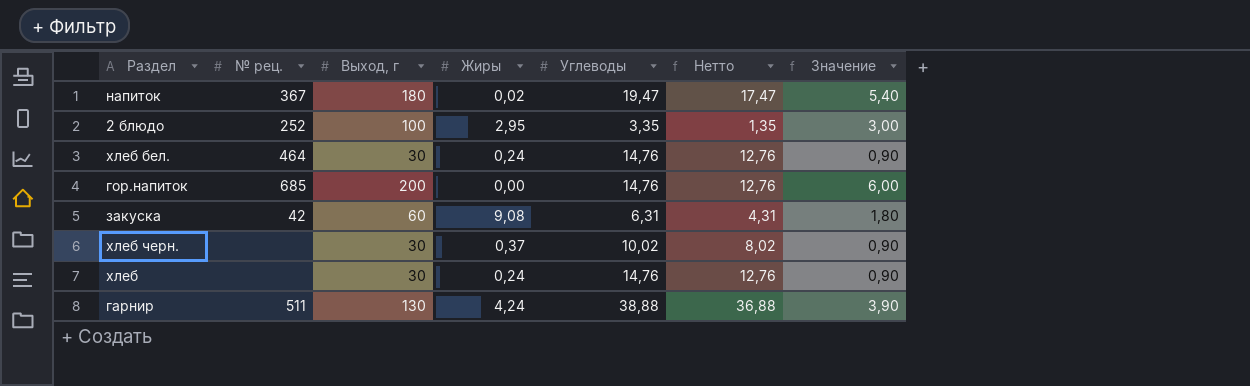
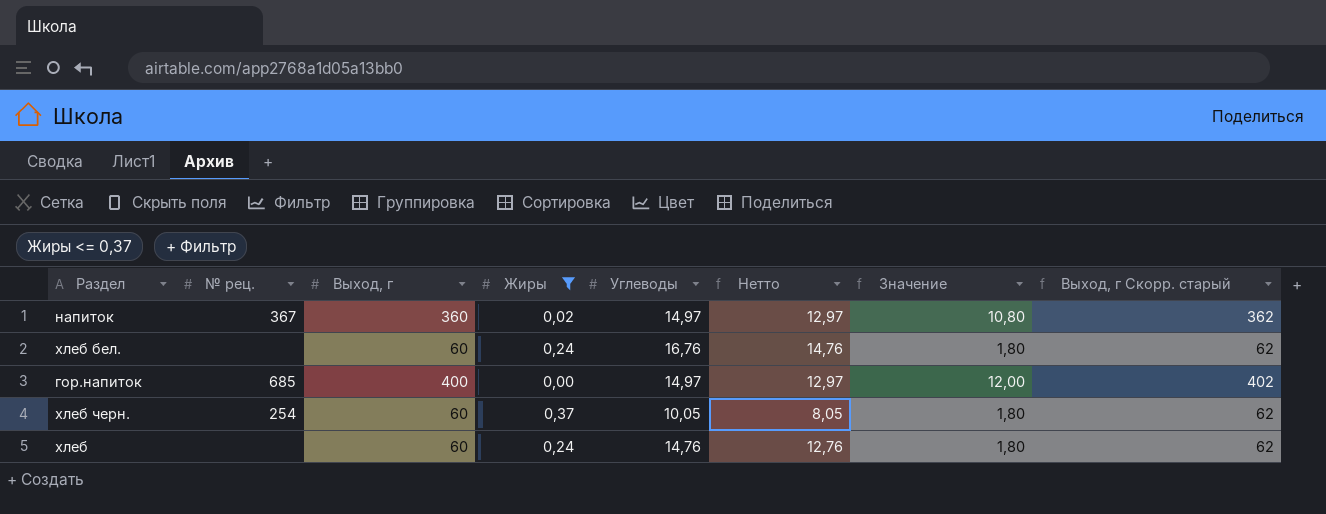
filter: none -> Жиры <= 0,37
column Выход, г Скорр. старый | formula: none -> [Выход, г] + 2
напиток | Выход, г: 180 -> 360
напиток | Углеводы: 19,47 -> 14,97
напиток | Нетто: 17,47 -> 12,97
напиток | Значение: 5,40 -> 10,80
хлеб бел. | № рец.: 464 -> none
хлеб бел. | Выход, г: 30 -> 60
хлеб бел. | Углеводы: 14,76 -> 16,76
хлеб бел. | Нетто: 12,76 -> 14,76
хлеб бел. | Значение: 0,90 -> 1,80
гор.напиток | Выход, г: 200 -> 400
гор.напиток | Углеводы: 14,76 -> 14,97
гор.напиток | Нетто: 12,76 -> 12,97
гор.напиток | Значение: 6,00 -> 12,00
хлеб черн. | № рец.: none -> 254
хлеб черн. | Выход, г: 30 -> 60
хлеб черн. | Углеводы: 10,02 -> 10,05
хлеб черн. | Нетто: 8,02 -> 8,05
хлеб черн. | Значение: 0,90 -> 1,80
хлеб | Выход, г: 30 -> 60
хлеб | Значение: 0,90 -> 1,80

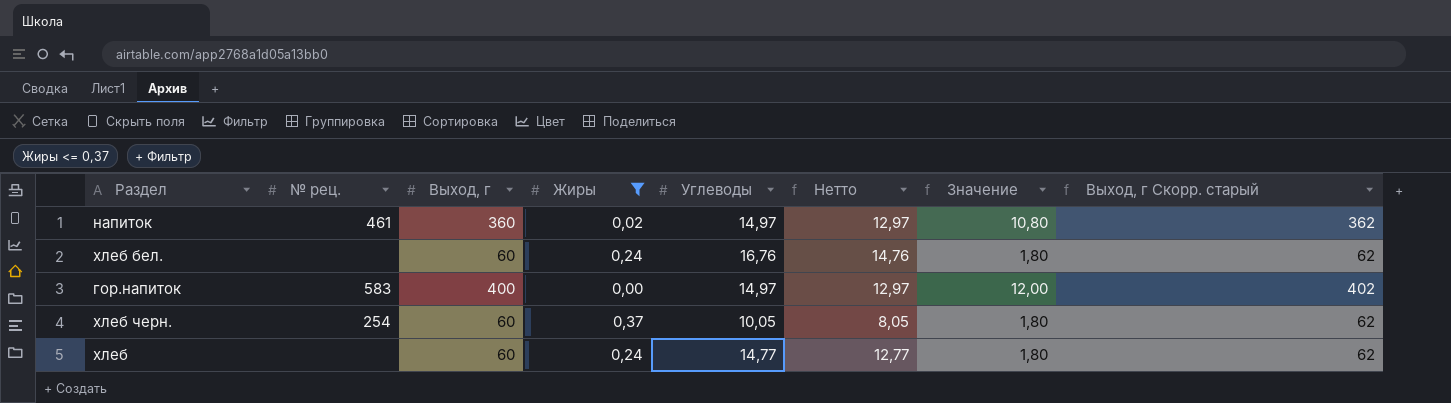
напиток | № рец.: 367 -> 461
гор.напиток | № рец.: 685 -> 583
хлеб | Углеводы: 14,76 -> 14,77
хлеб | Нетто: 12,76 -> 12,77

